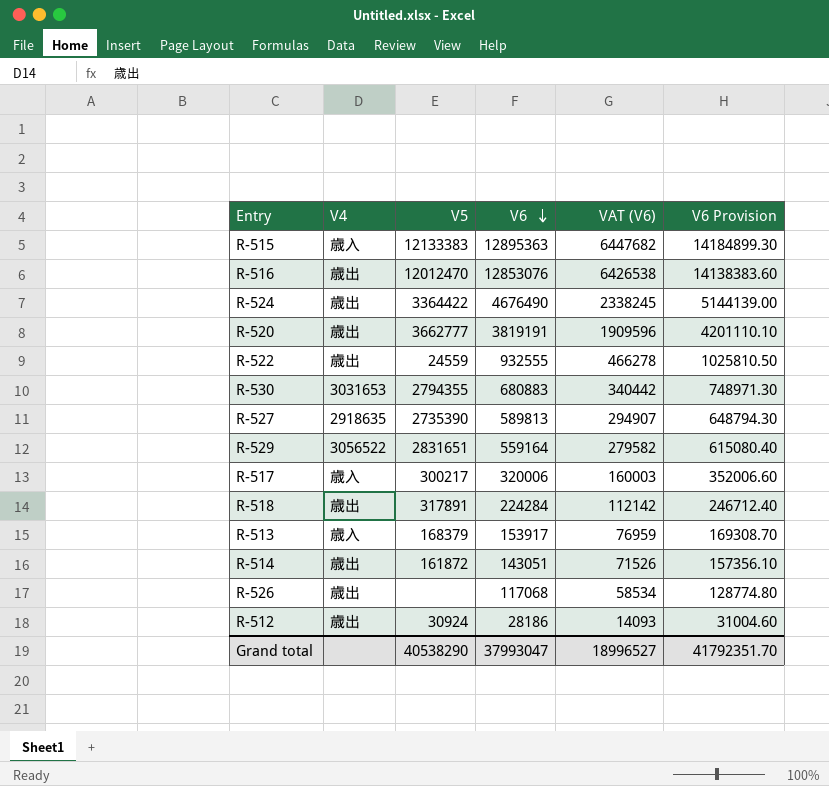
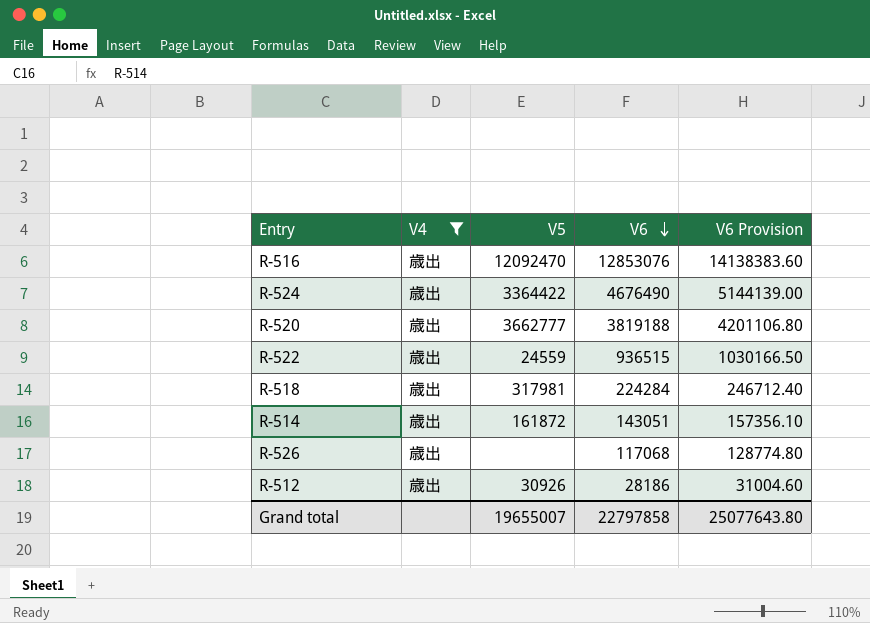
filter: none -> V4 = 歳出
column VAT (V6) | formula: [V6] * 0.5 -> none
R-516 | V5: 12012470 -> 12092470
R-520 | V6: 3819191 -> 3819188
R-520 | V6 Provision: 4201110.10 -> 4201106.80
R-522 | V6: 932555 -> 936515
R-522 | V6 Provision: 1025810.50 -> 1030166.50
R-518 | V5: 317891 -> 317981
R-512 | V5: 30924 -> 30926
Grand total | V5: 40538290 -> 19655007
Grand total | V6: 37993047 -> 22797858
Grand total | V6 Provision: 41792351.70 -> 25077643.80

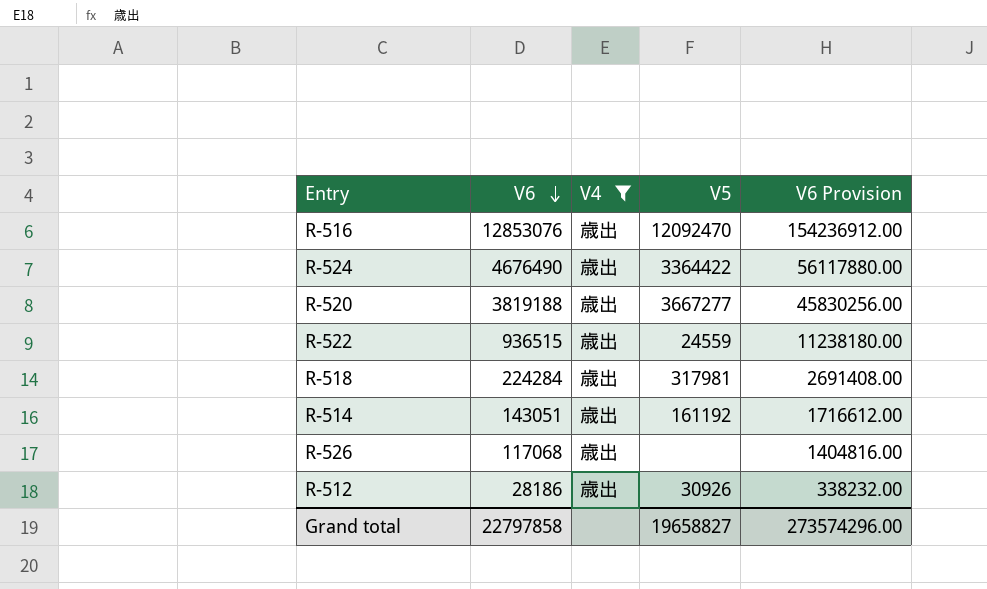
column V6 | position: 4 -> 2
column V6 Provision | formula: [V6] * 1.1 -> [V6] * 12
R-520 | V5: 3662777 -> 3667277
R-514 | V5: 161872 -> 161192
Grand total | V5: 19655007 -> 19658827
Grand total | V6 Provision: 25077643.80 -> 273574296.00

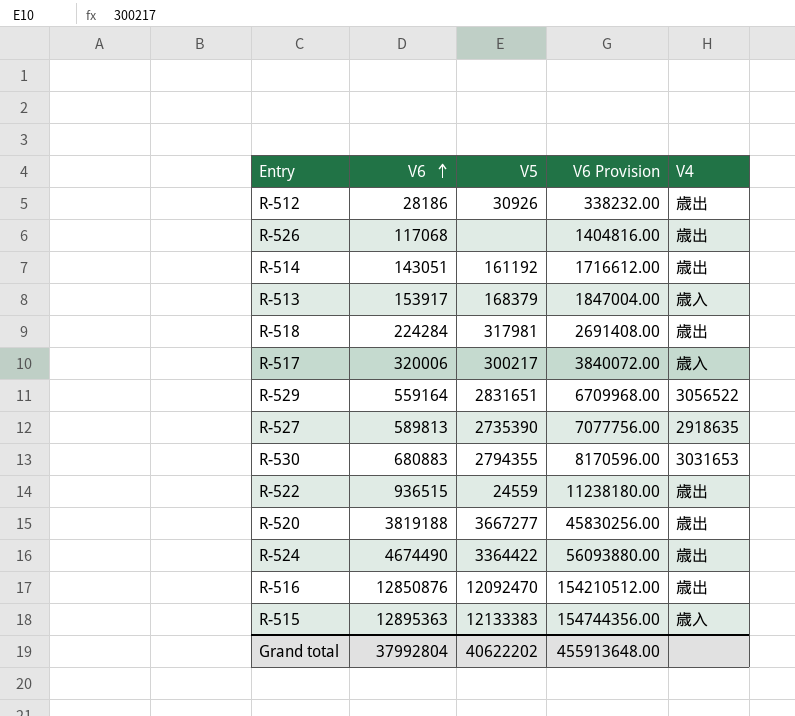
filter: V4 = 歳出 -> none
row order: V6 descending -> V6 ascending
column V4 | position: 3 -> 5
R-524 | V6: 4676490 -> 4674490
R-524 | V6 Provision: 56117880.00 -> 56093880.00
R-516 | V6: 12853076 -> 12850876
R-516 | V6 Provision: 154236912.00 -> 154210512.00
Grand total | V6: 22797858 -> 37992804
Grand total | V5: 19658827 -> 40622202
Grand total | V6 Provision: 273574296.00 -> 455913648.00

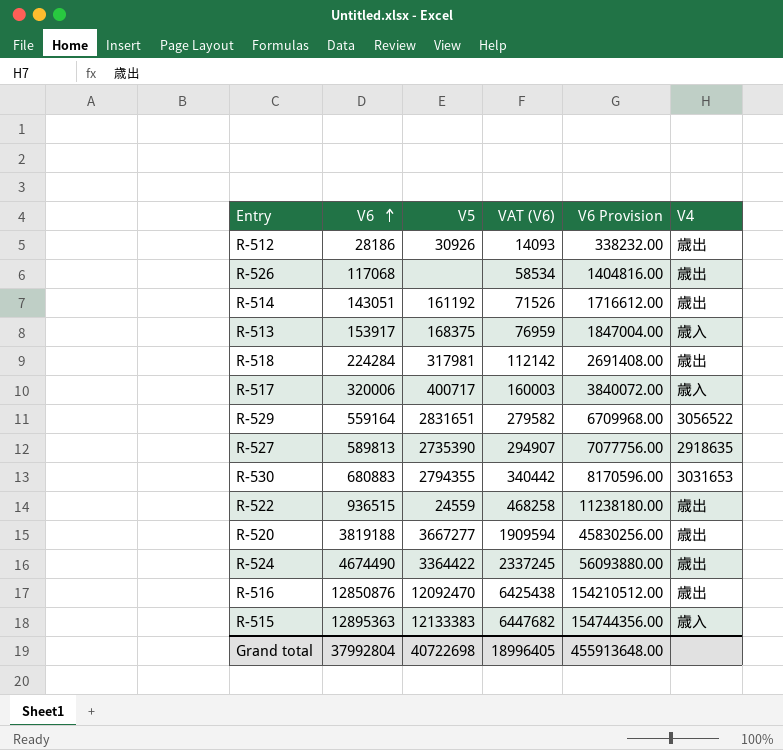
column VAT (V6) | formula: none -> [V6] * 0.5
R-513 | V5: 168379 -> 168375
R-517 | V5: 300217 -> 400717
Grand total | V5: 40622202 -> 40722698

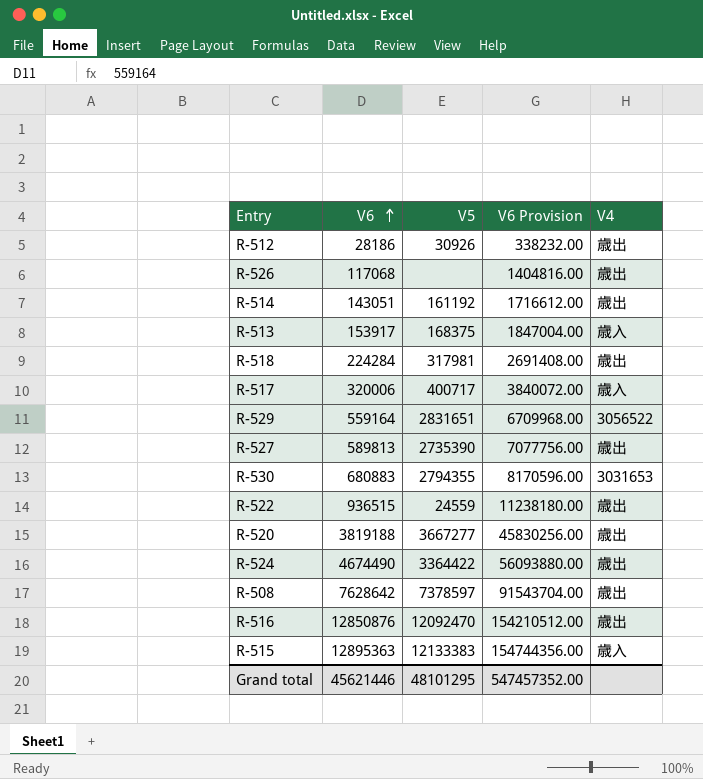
column VAT (V6) | formula: [V6] * 0.5 -> none
R-527 | V4: 2918635 -> 歳出
row R-508: none -> 7628642 | 7378597 | 91543704.00 | 歳出
Grand total | V6: 37992804 -> 45621446
Grand total | V5: 40722698 -> 48101295
Grand total | V6 Provision: 455913648.00 -> 547457352.00

